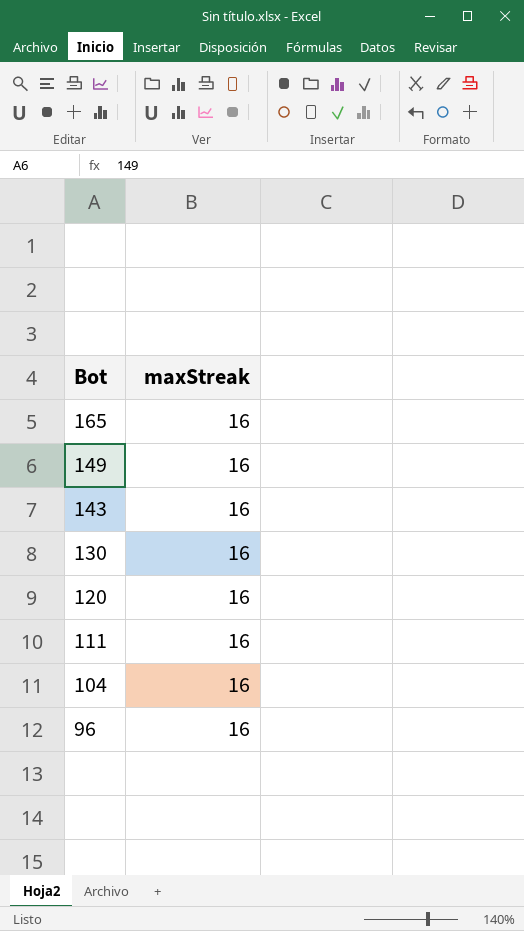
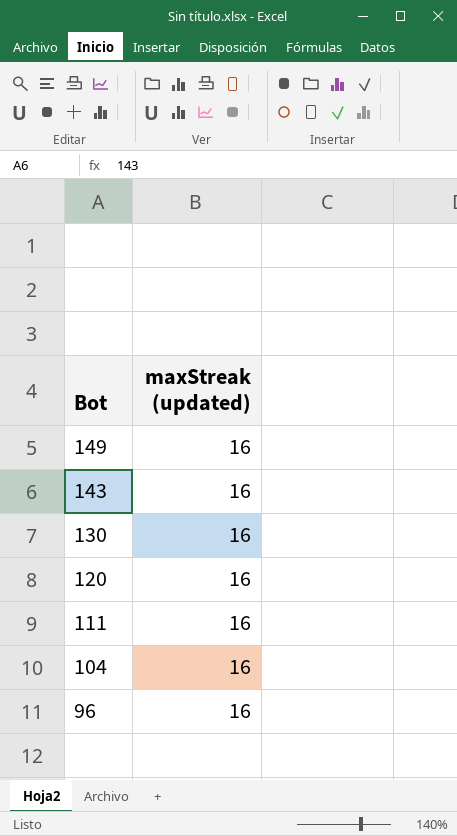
column name: maxStreak -> maxStreak (updated)
row 165: 16 -> none

